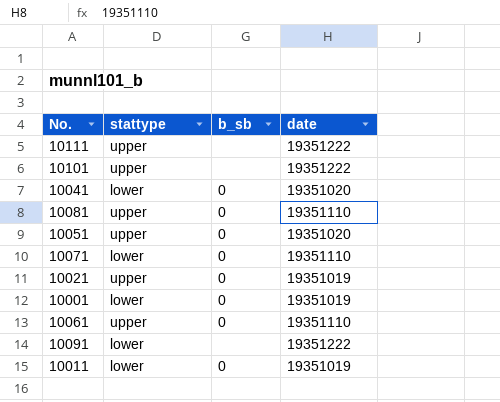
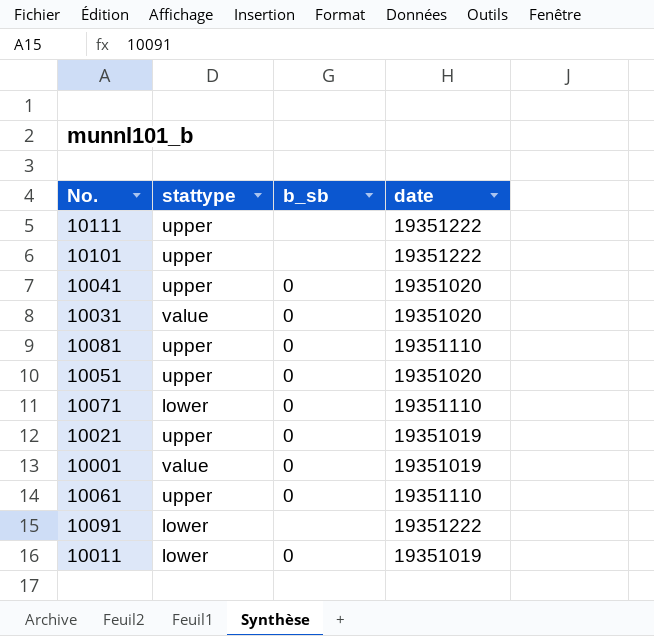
10041 | stattype: lower -> upper
row 10031: none -> value | 0 | 19351020
10001 | stattype: lower -> value

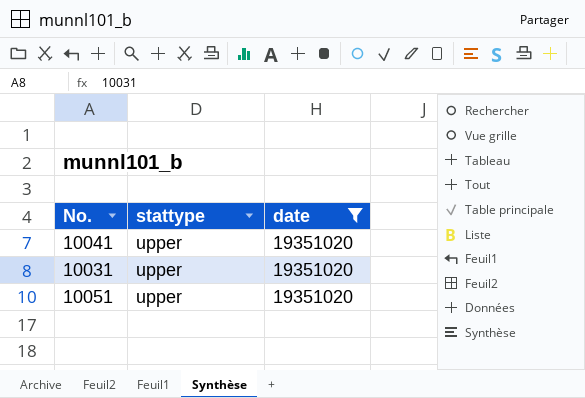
filter: none -> date = 19351020
column b_sb | position: 3 -> none
10031 | stattype: value -> upper

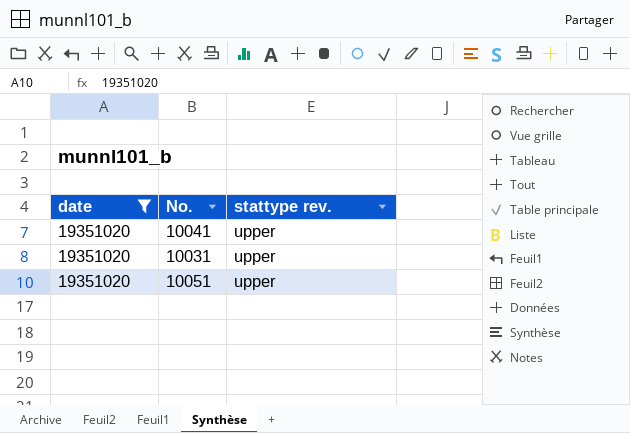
column date | position: 3 -> 1
column name: stattype -> stattype rev.

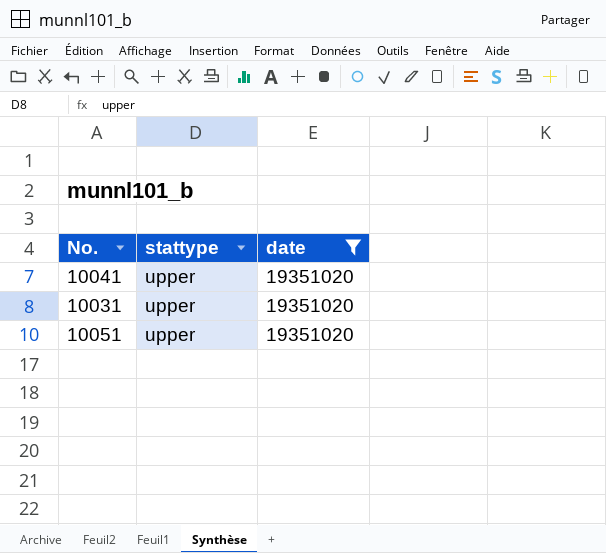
column name: stattype rev. -> stattype
column date | position: 1 -> 3

